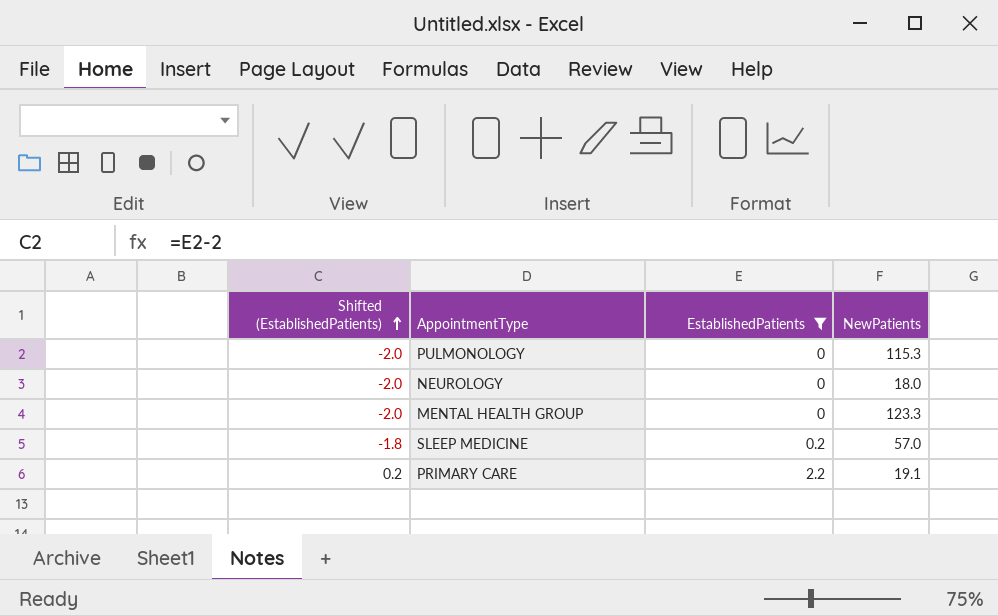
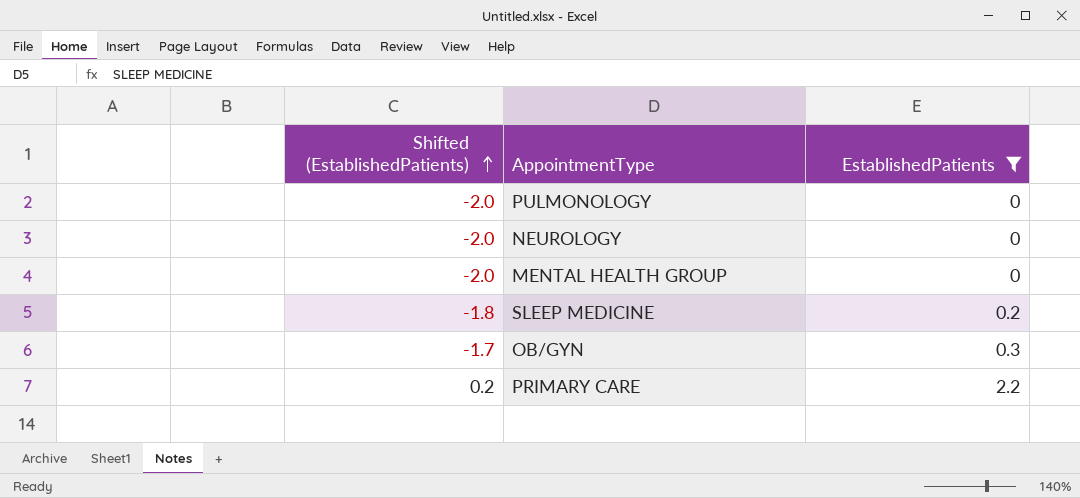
column NewPatients | position: 4 -> none
row OB/GYN: none -> -1.7 | 0.3

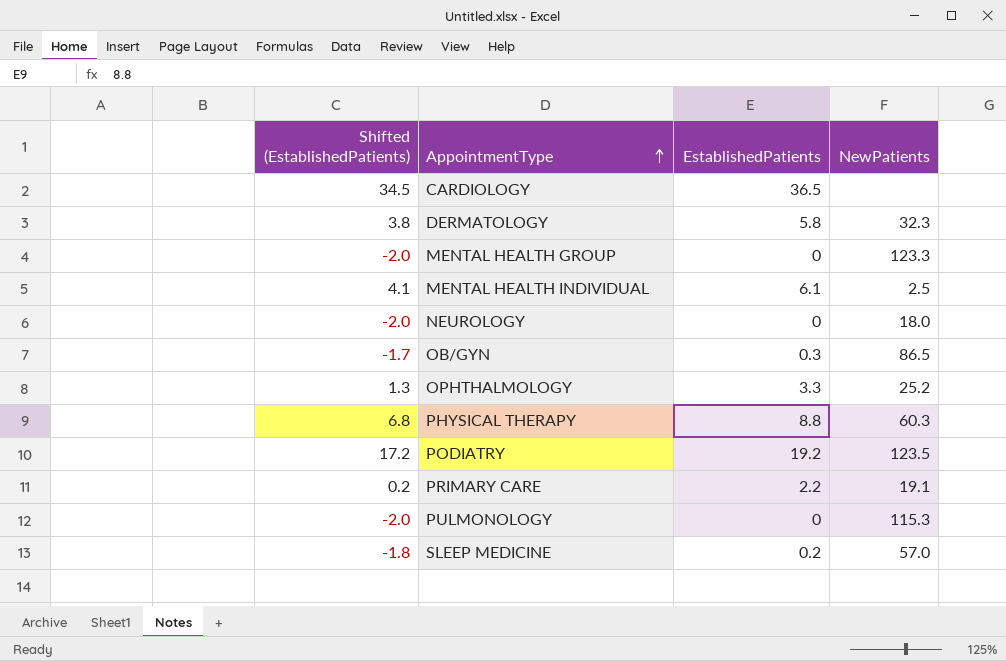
filter: EstablishedPatients <= 2.2 -> none
row order: Shifted (EstablishedPatients) ascending -> AppointmentType ascending
column NewPatients | position: none -> 4

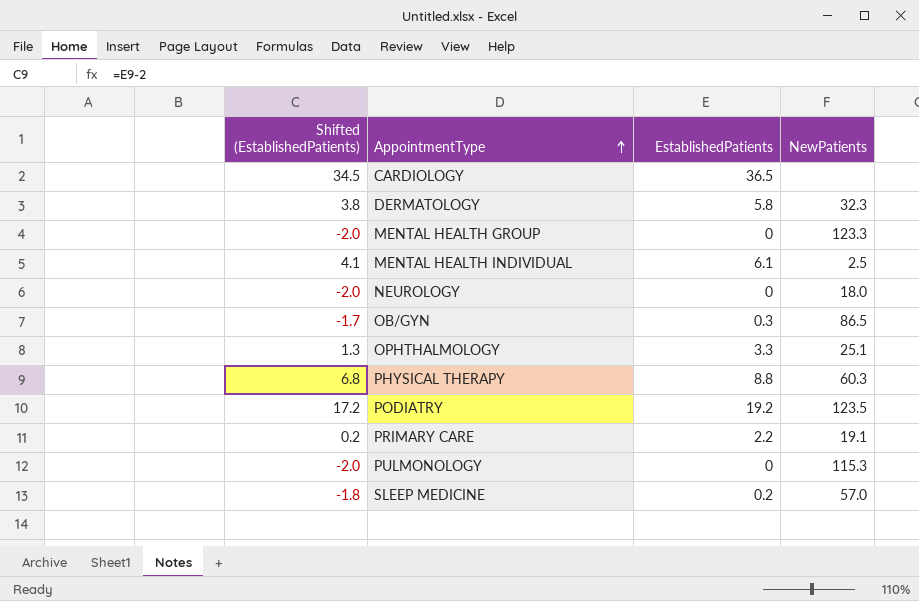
OPHTHALMOLOGY | NewPatients: 25.2 -> 25.1

